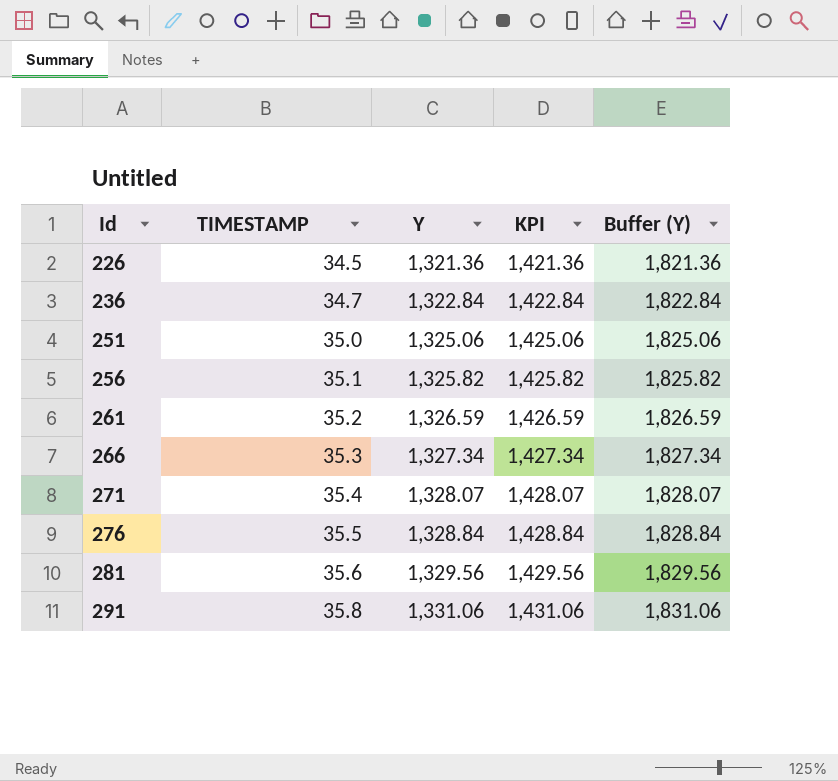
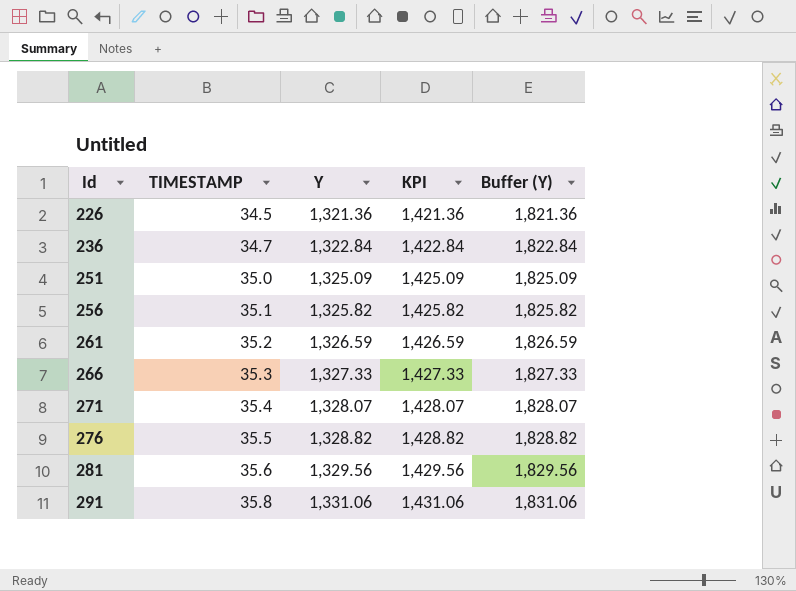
251 | Y: 1,325.06 -> 1,325.09
251 | KPI: 1,425.06 -> 1,425.09
251 | Buffer (Y): 1,825.06 -> 1,825.09
266 | Y: 1,327.34 -> 1,327.33
266 | KPI: 1,427.34 -> 1,427.33
266 | Buffer (Y): 1,827.34 -> 1,827.33
276 | Y: 1,328.84 -> 1,328.82
276 | KPI: 1,428.84 -> 1,428.82
276 | Buffer (Y): 1,828.84 -> 1,828.82

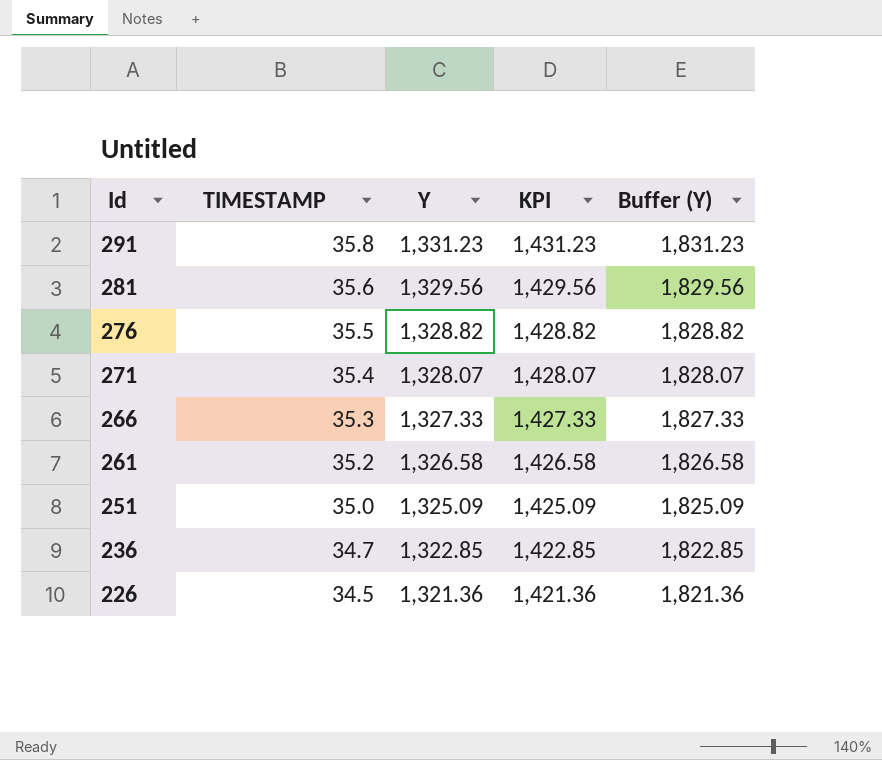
row order: Id ascending -> Id descending
row 256: 35.1 | 1,325.82 | 1,425.82 | 1,825.82 -> none
291 | Y: 1,331.06 -> 1,331.23
291 | KPI: 1,431.06 -> 1,431.23
291 | Buffer (Y): 1,831.06 -> 1,831.23
261 | Y: 1,326.59 -> 1,326.58
261 | KPI: 1,426.59 -> 1,426.58
261 | Buffer (Y): 1,826.59 -> 1,826.58
236 | Y: 1,322.84 -> 1,322.85
236 | KPI: 1,422.84 -> 1,422.85
236 | Buffer (Y): 1,822.84 -> 1,822.85

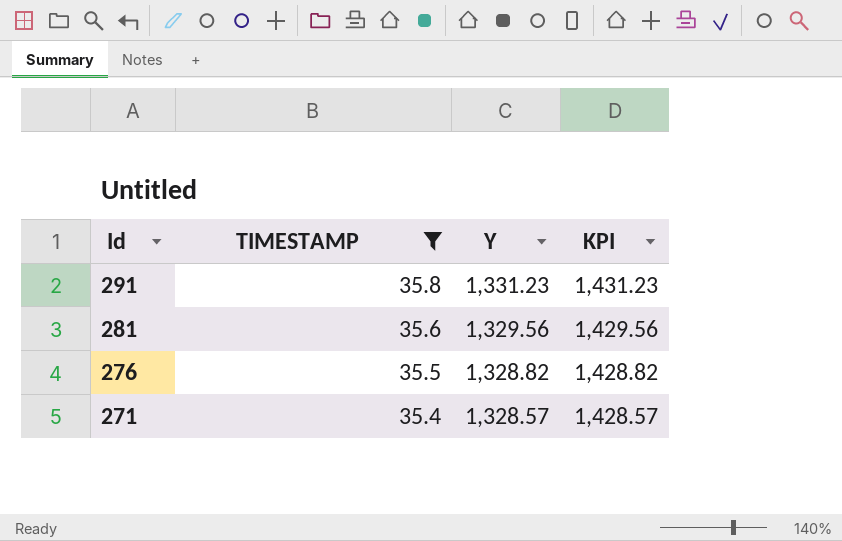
filter: none -> TIMESTAMP >= 35.4
column Buffer (Y) | formula: [Y] + 500 -> none
271 | Y: 1,328.07 -> 1,328.57
271 | KPI: 1,428.07 -> 1,428.57

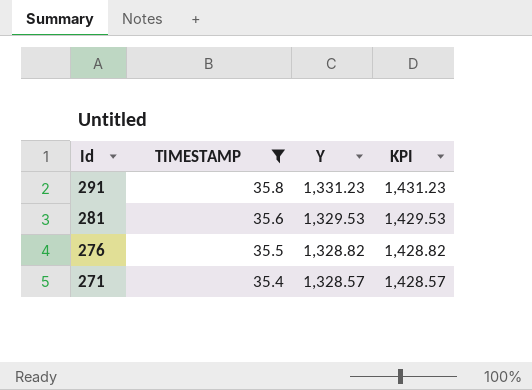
281 | Y: 1,329.56 -> 1,329.53
281 | KPI: 1,429.56 -> 1,429.53

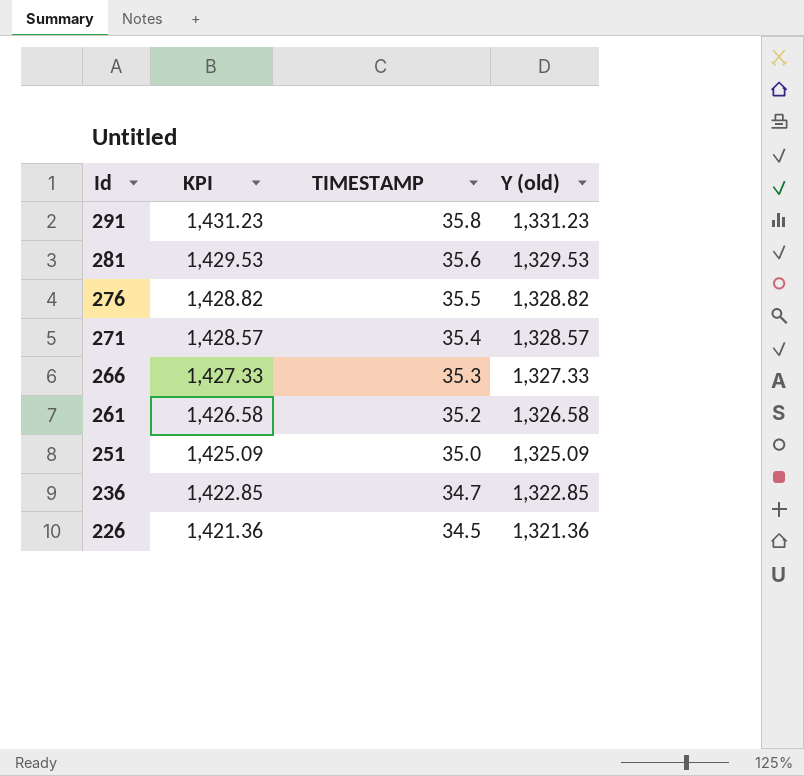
filter: TIMESTAMP >= 35.4 -> none
column KPI | position: 4 -> 2
column name: Y -> Y (old)

